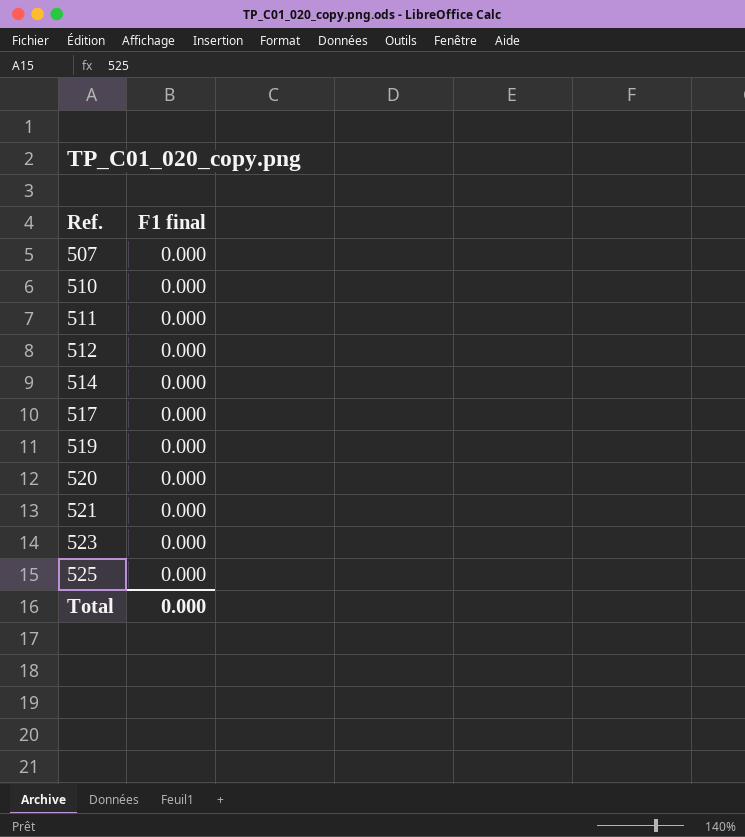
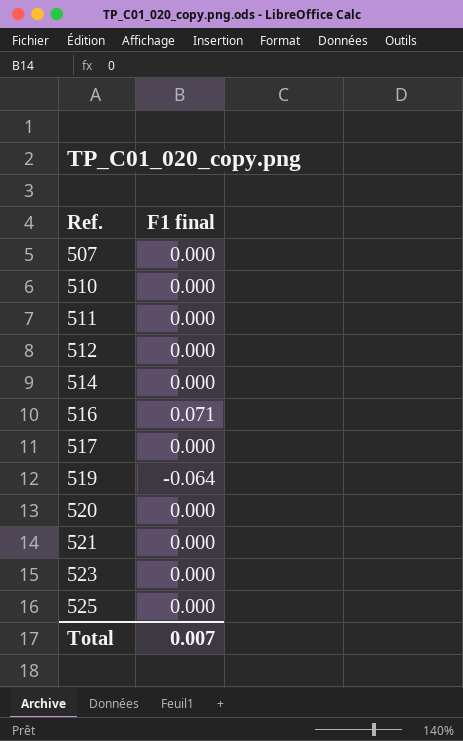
row 516: none -> 0.071
519 | F1 final: 0.000 -> -0.064
Total | F1 final: 0.000 -> 0.007

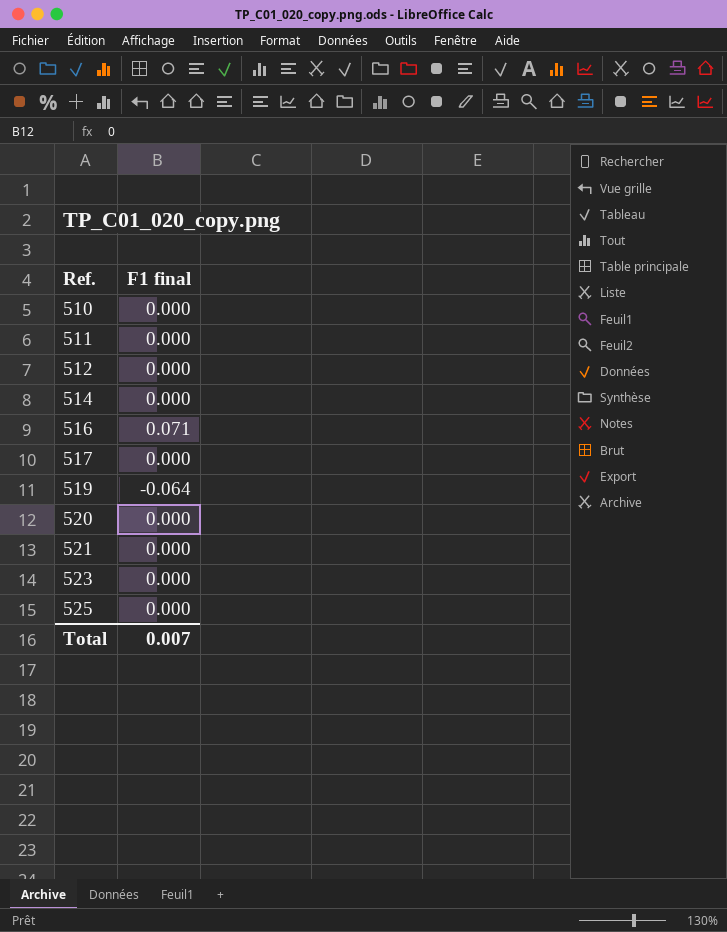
row 507: 0.000 -> none

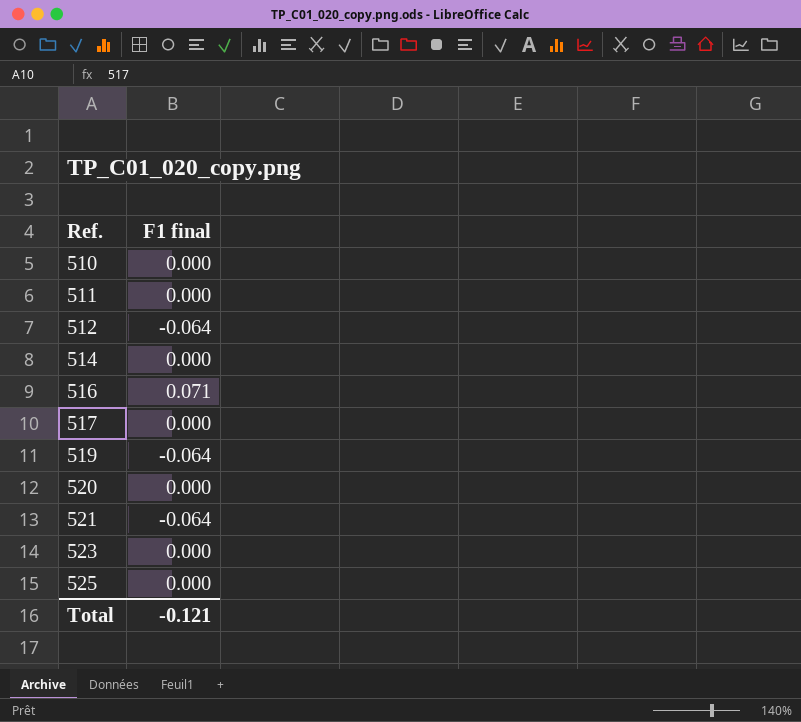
512 | F1 final: 0.000 -> -0.064
521 | F1 final: 0.000 -> -0.064
Total | F1 final: 0.007 -> -0.121

